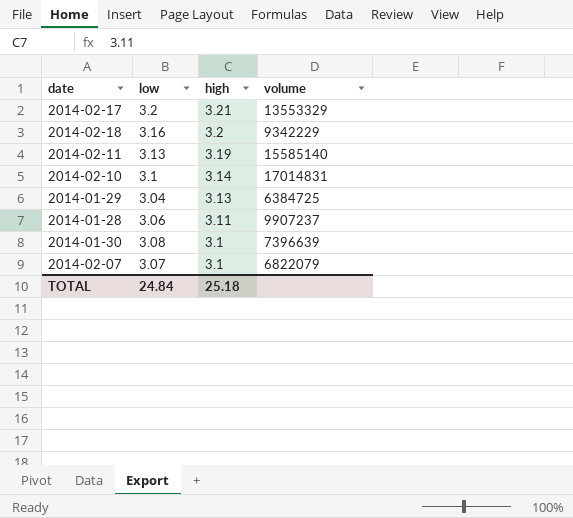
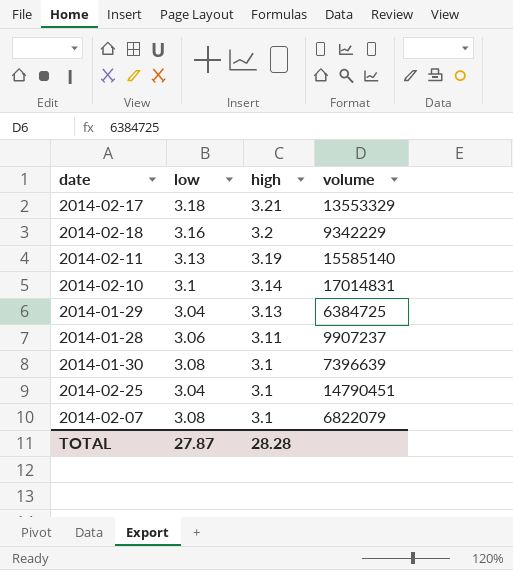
2014-02-17 | low: 3.2 -> 3.18
row 2014-02-25: none -> 3.04 | 3.1 | 14790451
2014-02-07 | low: 3.07 -> 3.08
TOTAL | low: 24.84 -> 27.87
TOTAL | high: 25.18 -> 28.28

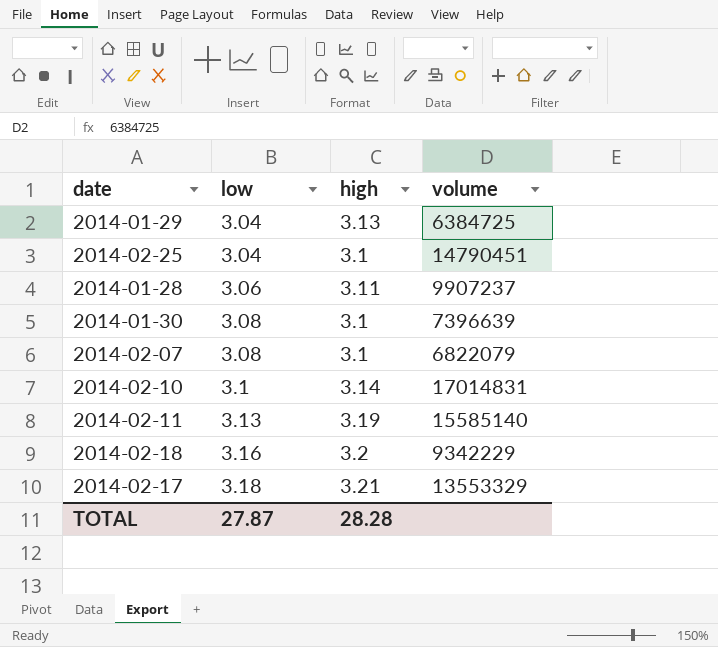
row order: high descending -> low ascending

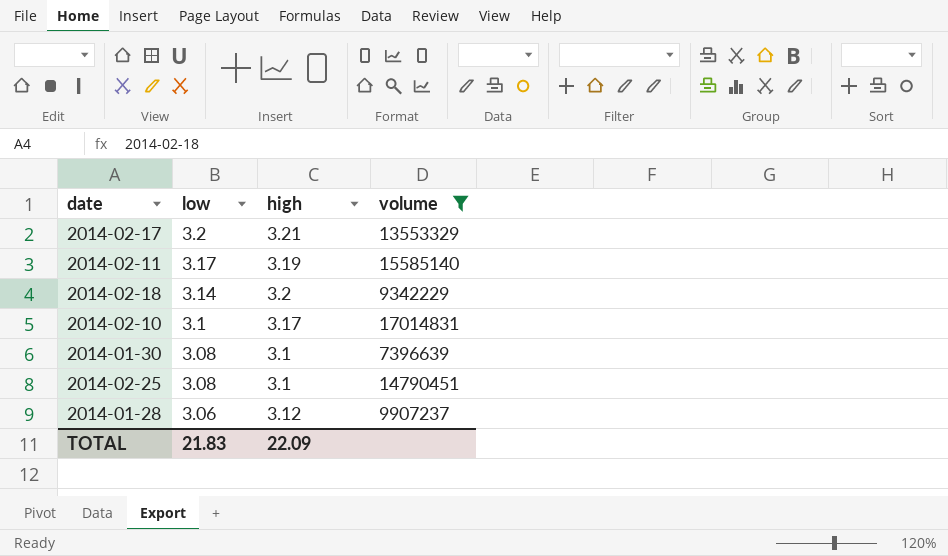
filter: none -> volume >= 7396639
row order: low ascending -> low descending
2014-02-17 | low: 3.18 -> 3.2
2014-02-11 | low: 3.13 -> 3.17
2014-02-18 | low: 3.16 -> 3.14
2014-02-10 | high: 3.14 -> 3.17
2014-02-25 | low: 3.04 -> 3.08
2014-01-28 | high: 3.11 -> 3.12
TOTAL | low: 27.87 -> 21.83
TOTAL | high: 28.28 -> 22.09

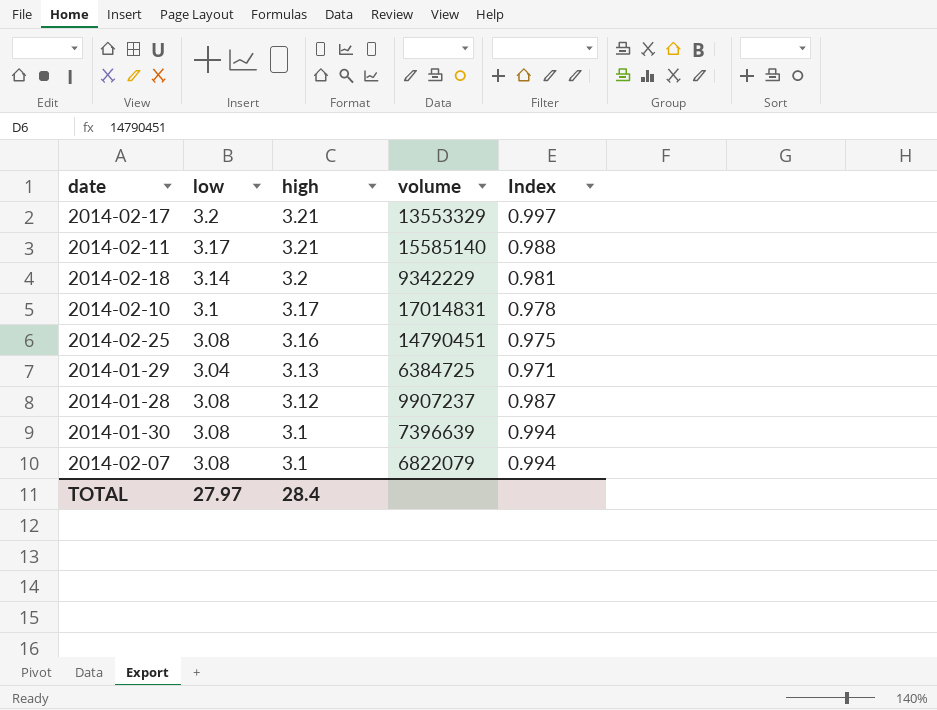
filter: volume >= 7396639 -> none
row order: low descending -> high descending
column Index | formula: none -> [low] / [high]
2014-02-11 | high: 3.19 -> 3.21
2014-02-25 | high: 3.1 -> 3.16
2014-01-28 | low: 3.06 -> 3.08
TOTAL | low: 21.83 -> 27.97
TOTAL | high: 22.09 -> 28.4

